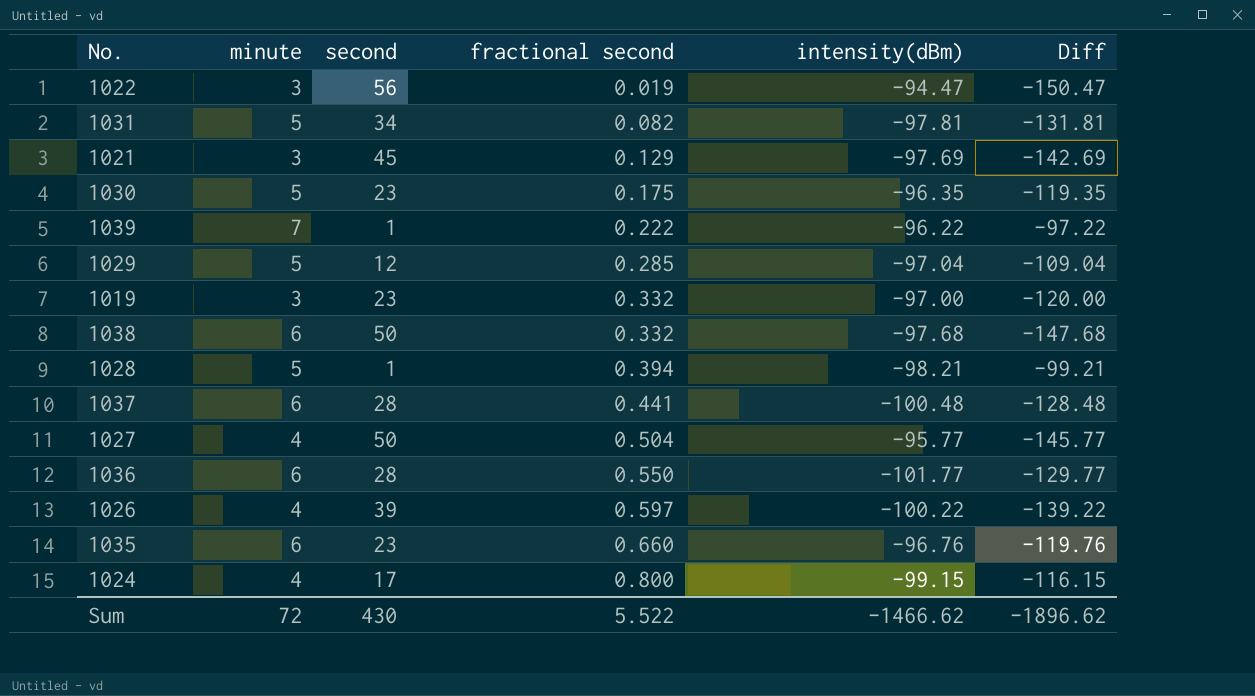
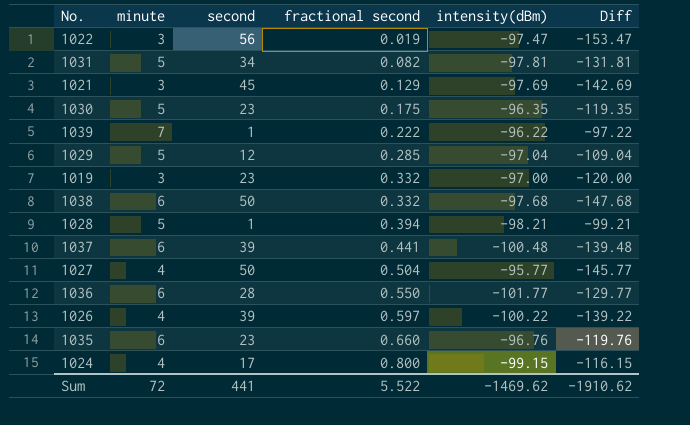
1022 | intensity(dBm): -94.47 -> -97.47
1022 | Diff: -150.47 -> -153.47
1037 | second: 28 -> 39
1037 | Diff: -128.48 -> -139.48
Sum | second: 430 -> 441
Sum | intensity(dBm): -1466.62 -> -1469.62
Sum | Diff: -1896.62 -> -1910.62

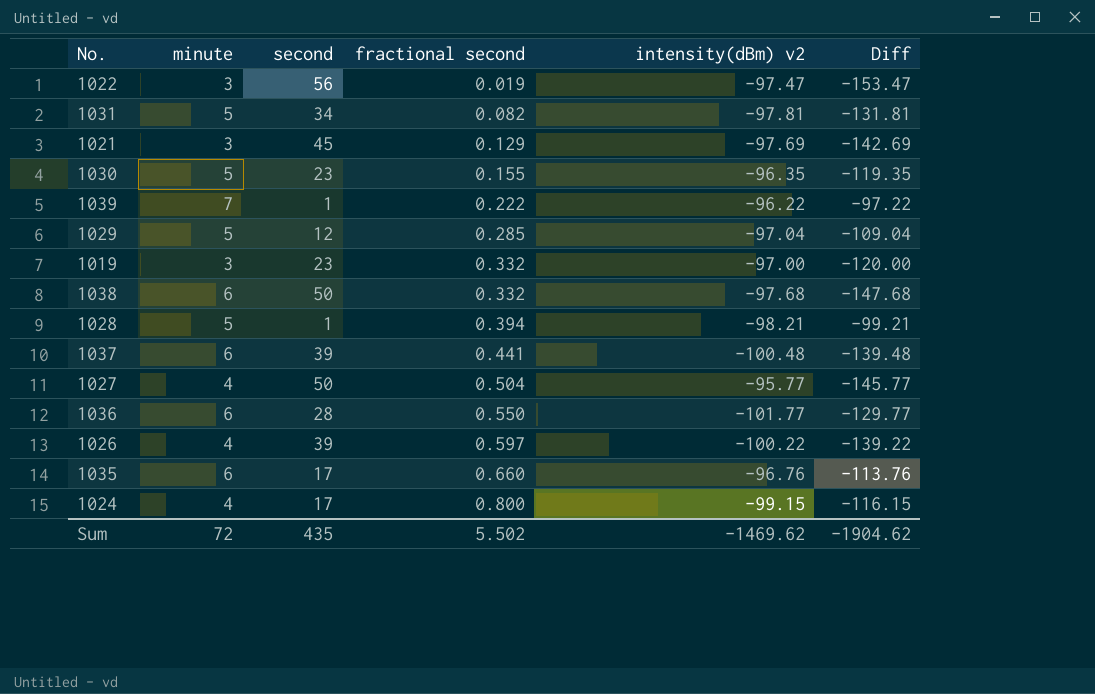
column name: intensity(dBm) -> intensity(dBm) v2
1030 | fractional second: 0.175 -> 0.155
1035 | second: 23 -> 17
1035 | Diff: -119.76 -> -113.76
Sum | second: 441 -> 435
Sum | fractional second: 5.522 -> 5.502
Sum | Diff: -1910.62 -> -1904.62

